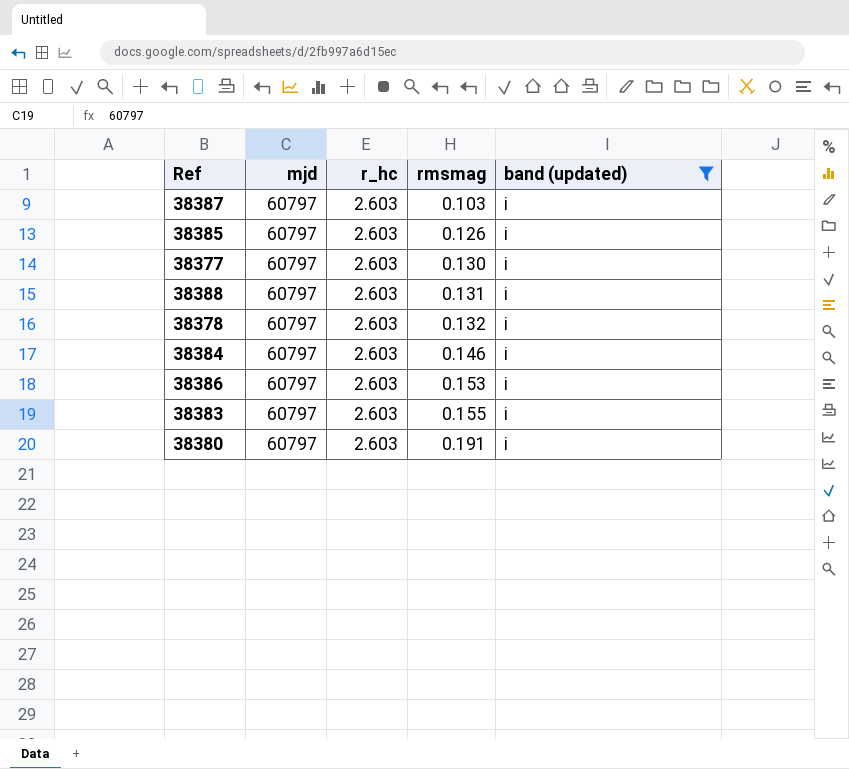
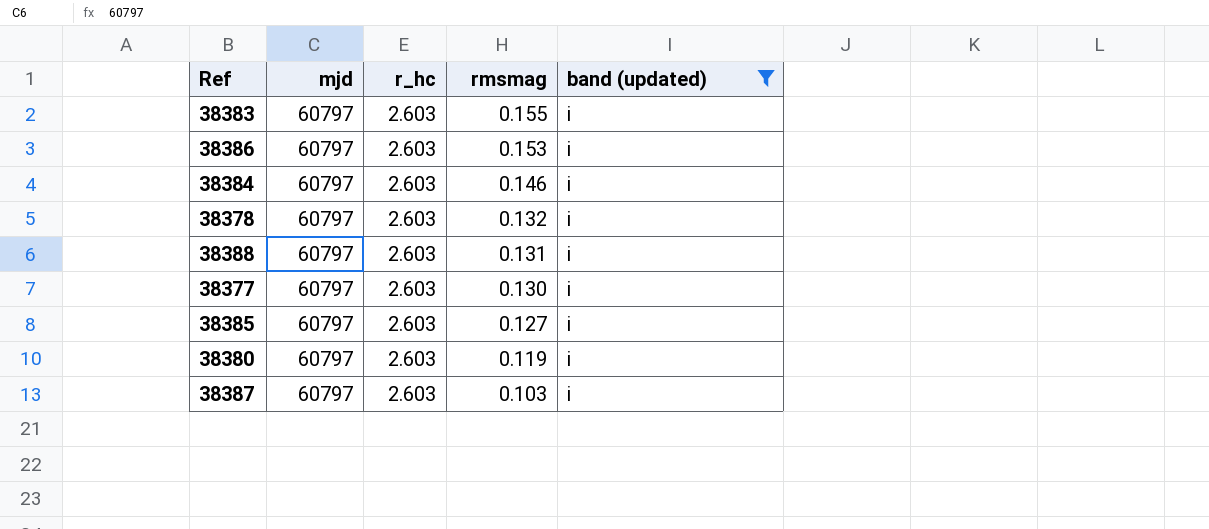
row order: rmsmag ascending -> rmsmag descending
38385 | rmsmag: 0.126 -> 0.127
38380 | rmsmag: 0.191 -> 0.119

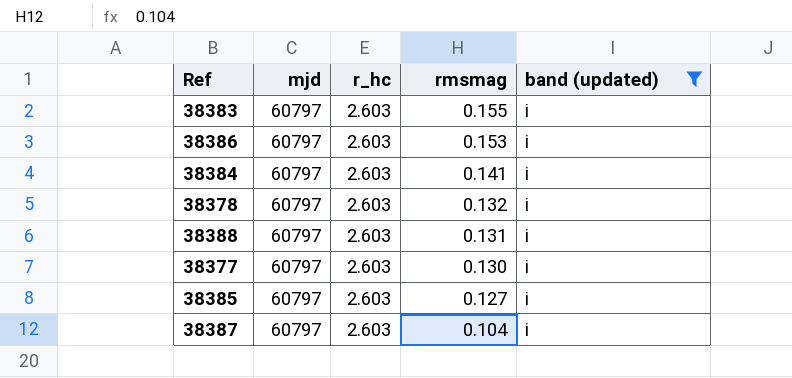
row 38380: 60797 | 2.603 | 0.119 | i -> none
38384 | rmsmag: 0.146 -> 0.141
38387 | rmsmag: 0.103 -> 0.104

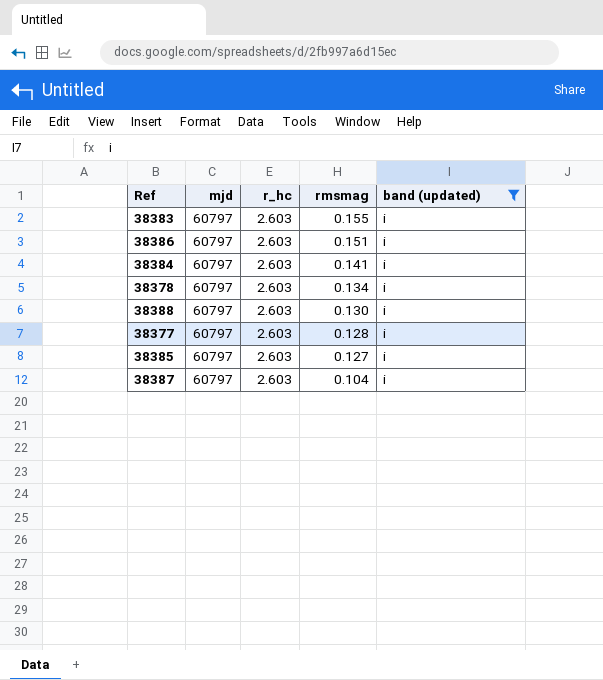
38386 | rmsmag: 0.153 -> 0.151
38378 | rmsmag: 0.132 -> 0.134
38388 | rmsmag: 0.131 -> 0.130
38377 | rmsmag: 0.130 -> 0.128

